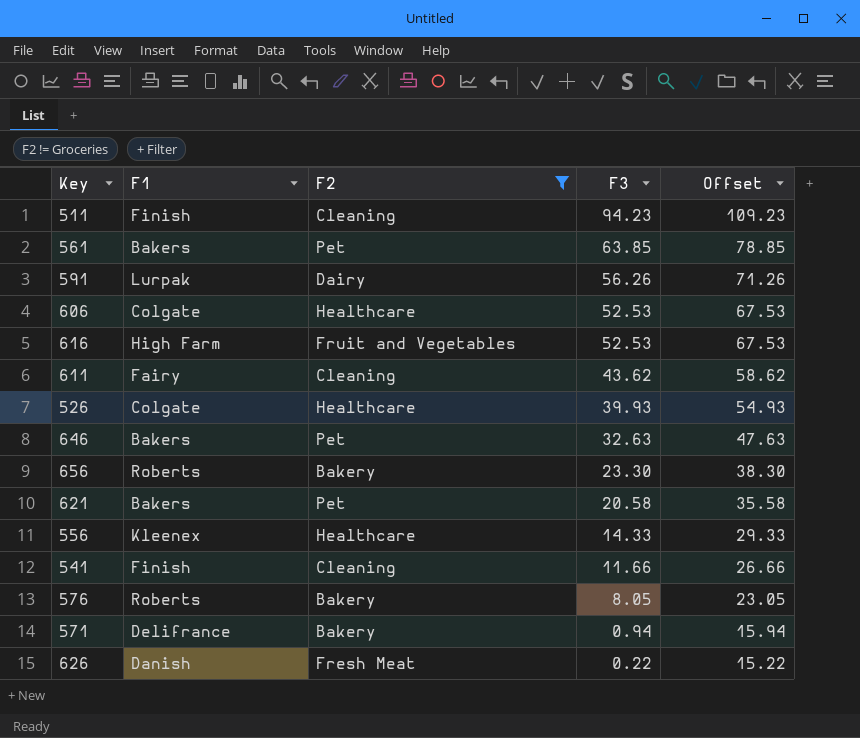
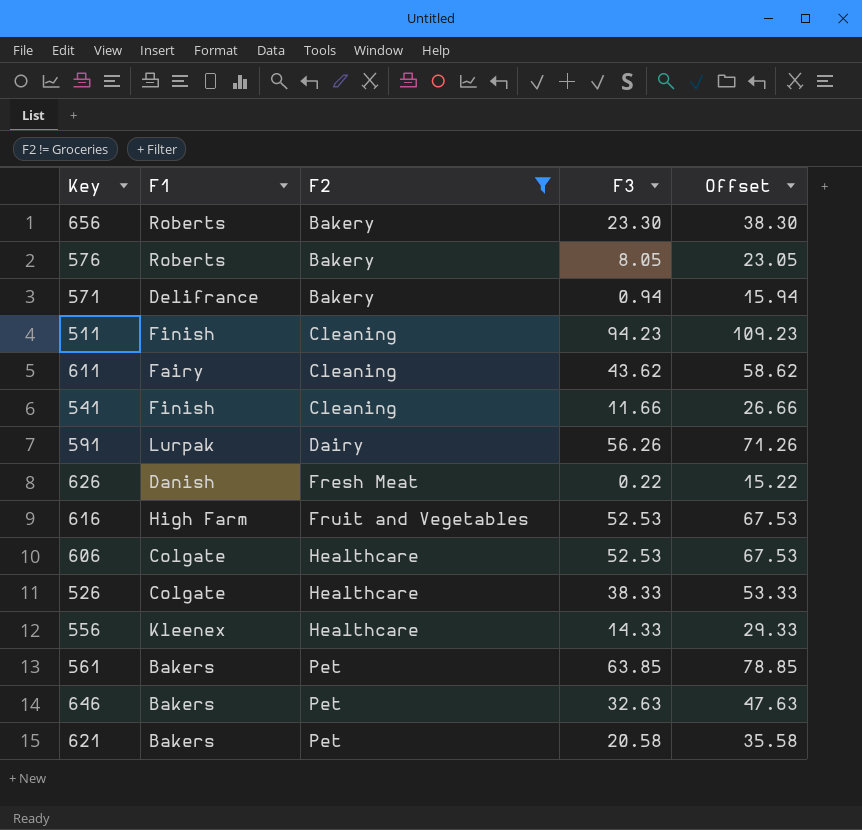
row order: F3 descending -> F2 ascending
526 | F3: 39.93 -> 38.33
526 | Offset: 54.93 -> 53.33

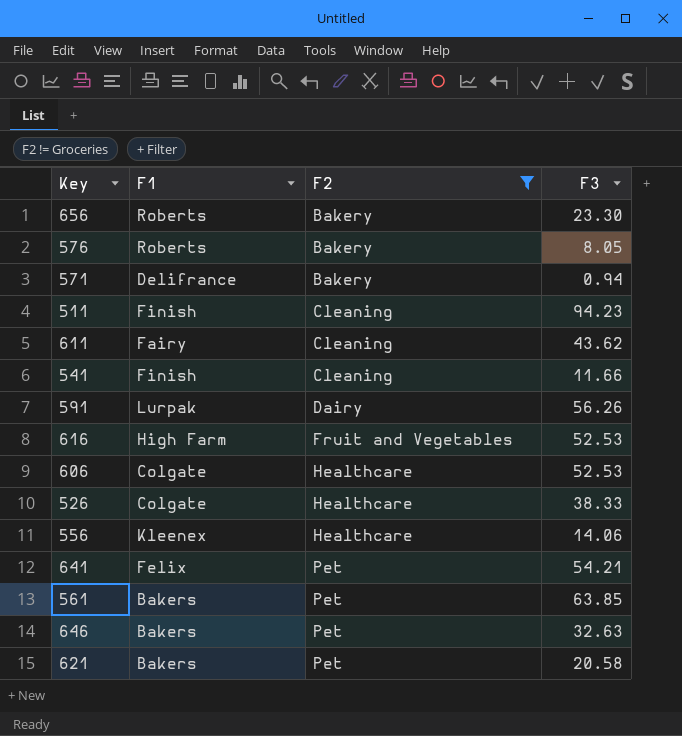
column Offset | formula: [F3] + 15 -> none
row 626: Danish | Fresh Meat | 0.22 | 15.22 -> none
556 | F3: 14.33 -> 14.06
row 641: none -> Felix | Pet | 54.21

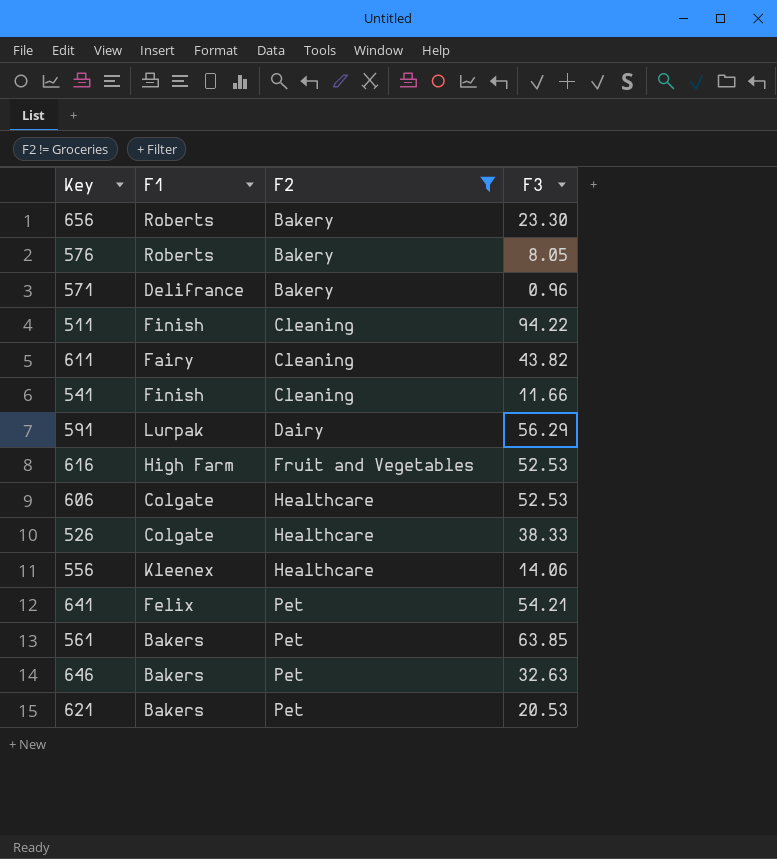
571 | F3: 0.94 -> 0.96
511 | F3: 94.23 -> 94.22
611 | F3: 43.62 -> 43.82
591 | F3: 56.26 -> 56.29
621 | F3: 20.58 -> 20.53

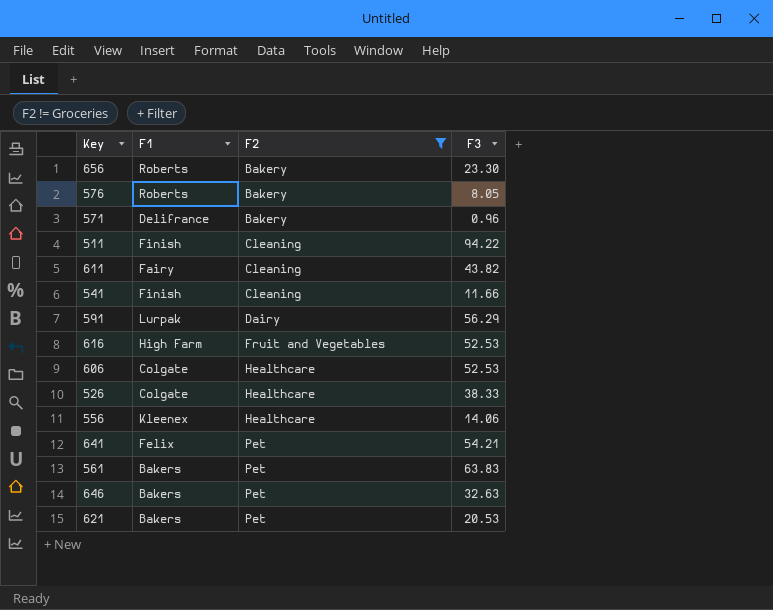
561 | F3: 63.85 -> 63.83

